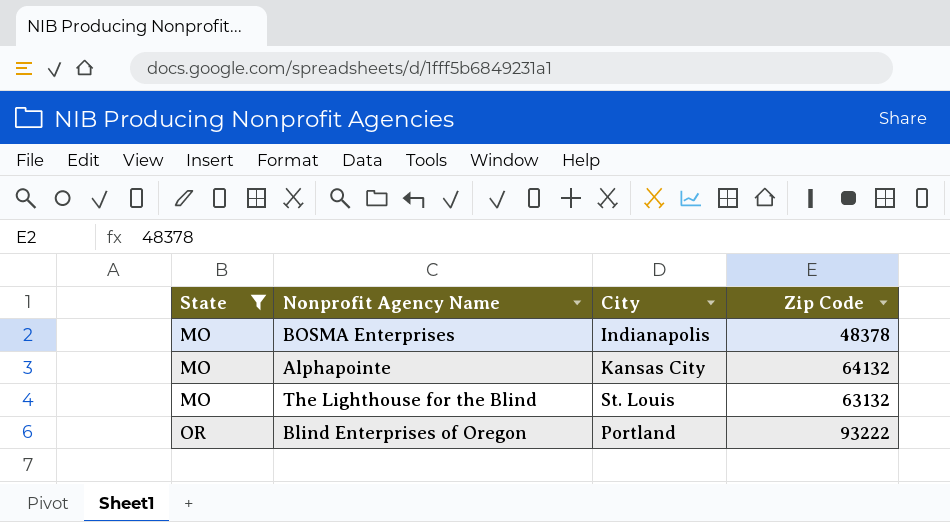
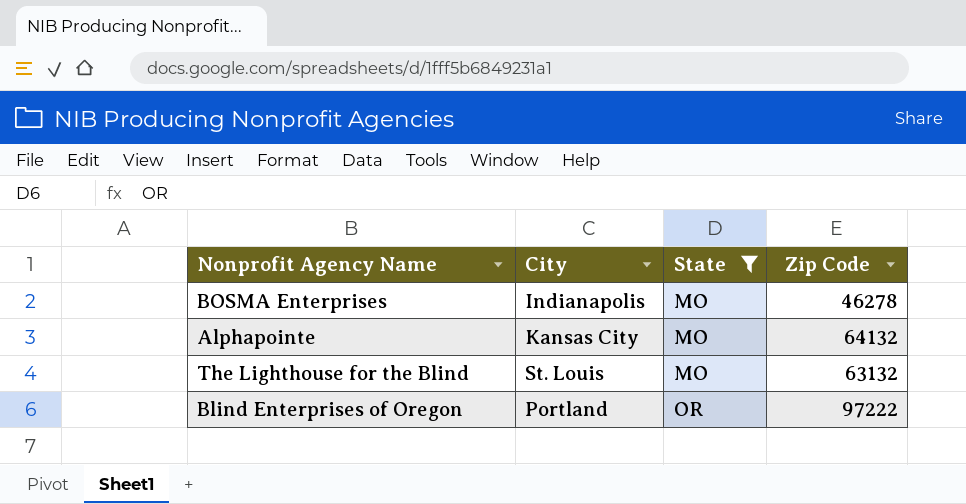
column State | position: 1 -> 3
BOSMA Enterprises | Zip Code: 48378 -> 46278
Blind Enterprises of Oregon | Zip Code: 93222 -> 97222

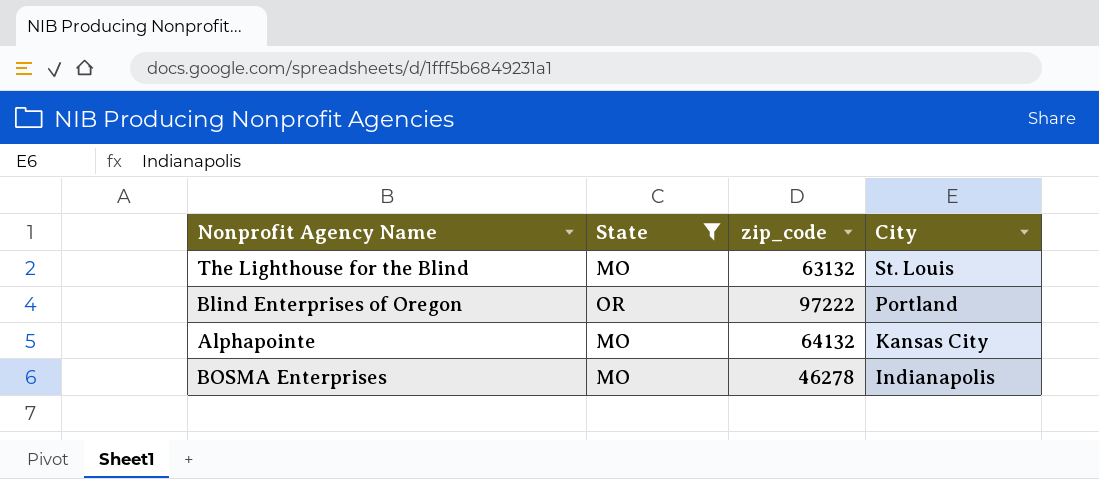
row order: State ascending -> City descending
column name: Zip Code -> zip_code
column City | position: 2 -> 4

